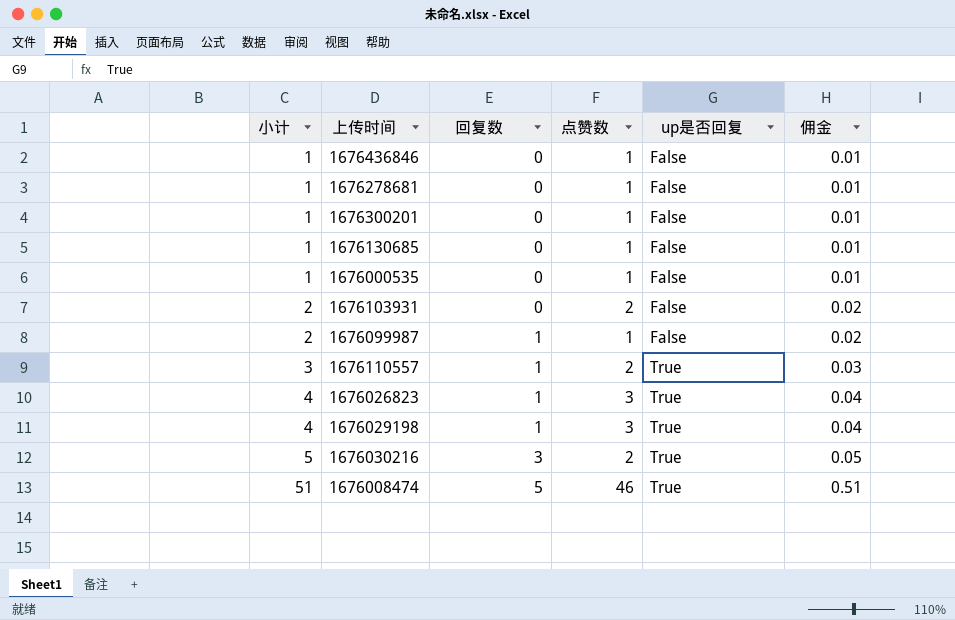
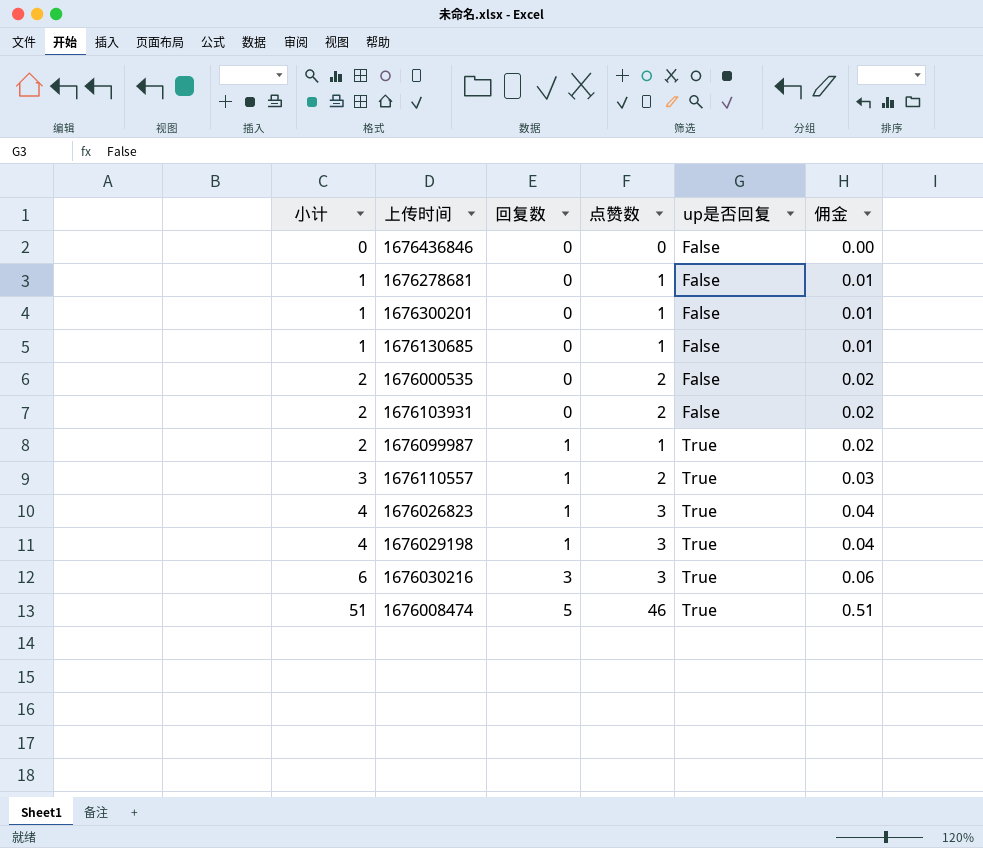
1676436846 | 小计: 1 -> 0
1676436846 | 点赞数: 1 -> 0
1676436846 | 佣金: 0.01 -> 0.00
1676000535 | 小计: 1 -> 2
1676000535 | 点赞数: 1 -> 2
1676000535 | 佣金: 0.01 -> 0.02
1676099987 | up是否回复: False -> True
1676030216 | 小计: 5 -> 6
1676030216 | 点赞数: 2 -> 3
1676030216 | 佣金: 0.05 -> 0.06

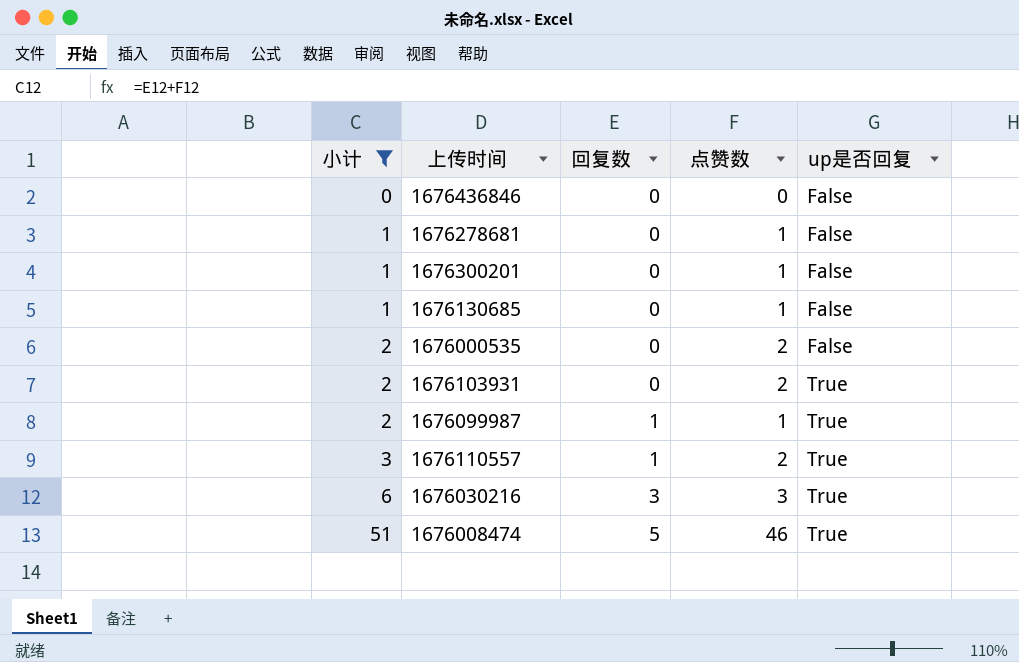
filter: none -> 小计 != 4
column 佣金 | formula: [小计] * 0.01 -> none
1676103931 | up是否回复: False -> True

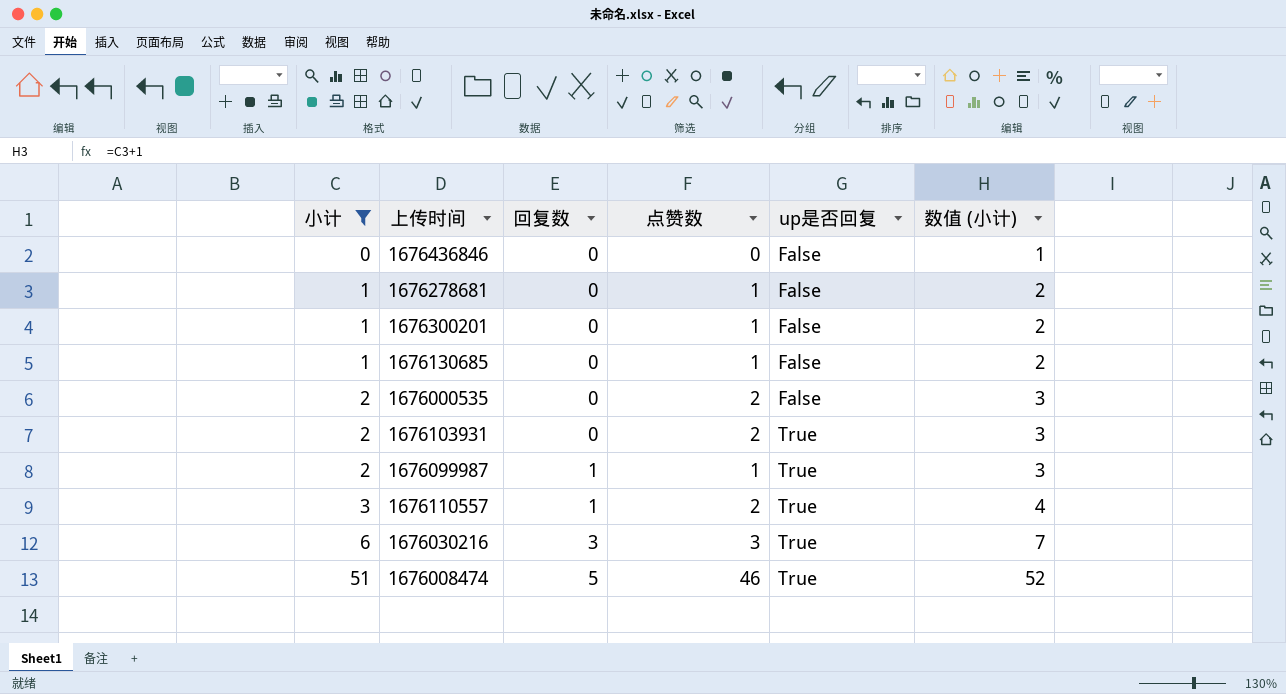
column 数值 (小计) | formula: none -> [小计] + 1

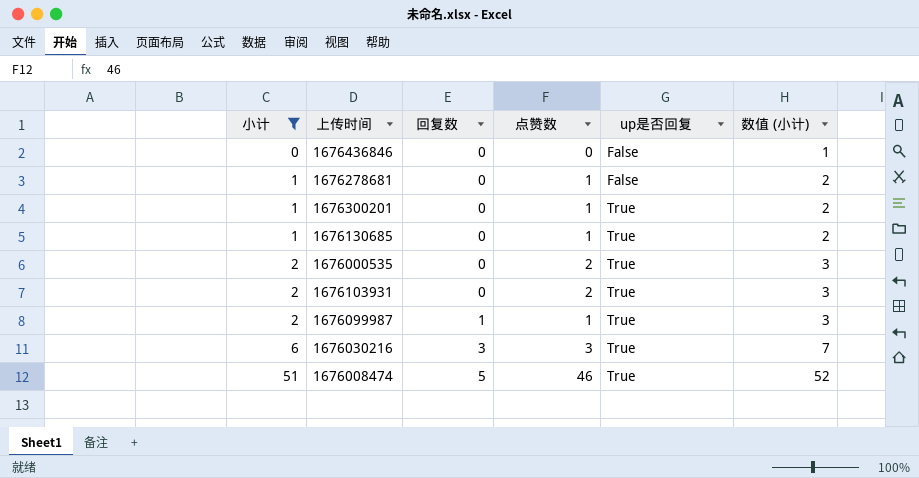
row 1676110557: 3 | 1 | 2 | True | 4 -> none
1676300201 | up是否回复: False -> True
1676130685 | up是否回复: False -> True
1676000535 | up是否回复: False -> True

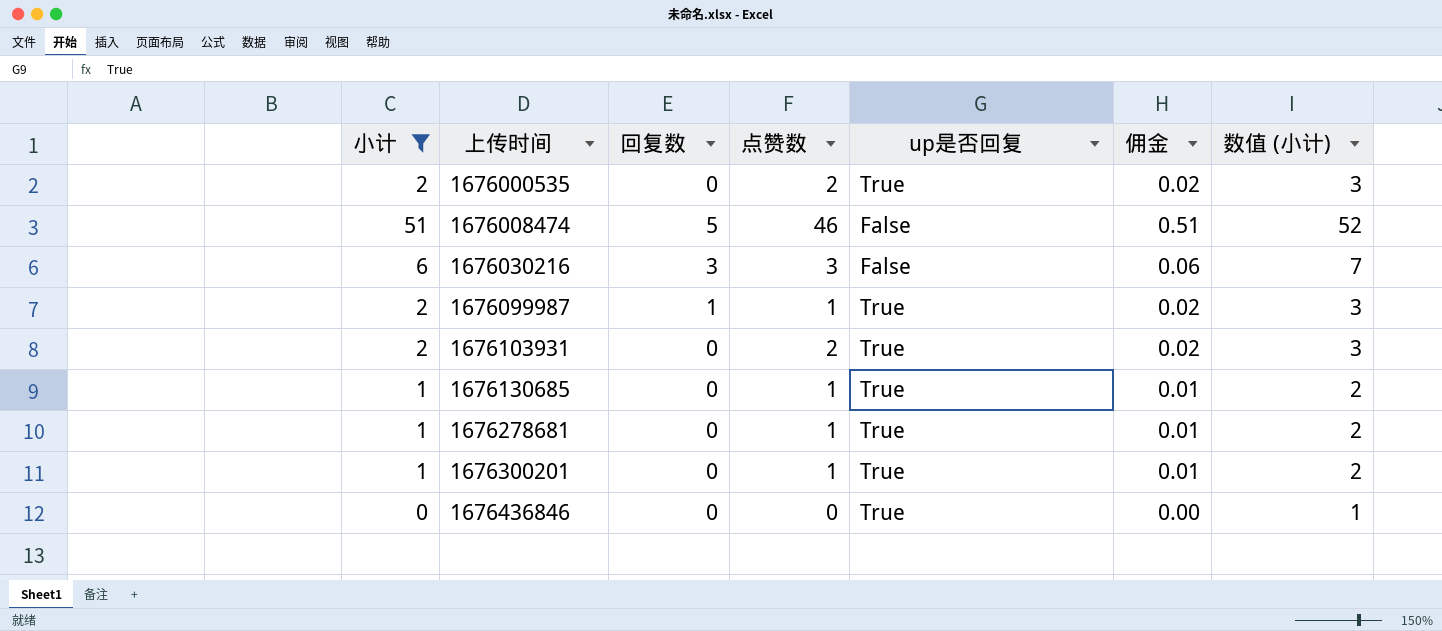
row order: 小计 ascending -> 上传时间 ascending
column 佣金 | formula: none -> [小计] * 0.01
1676008474 | up是否回复: True -> False
1676030216 | up是否回复: True -> False
1676278681 | up是否回复: False -> True
1676436846 | up是否回复: False -> True

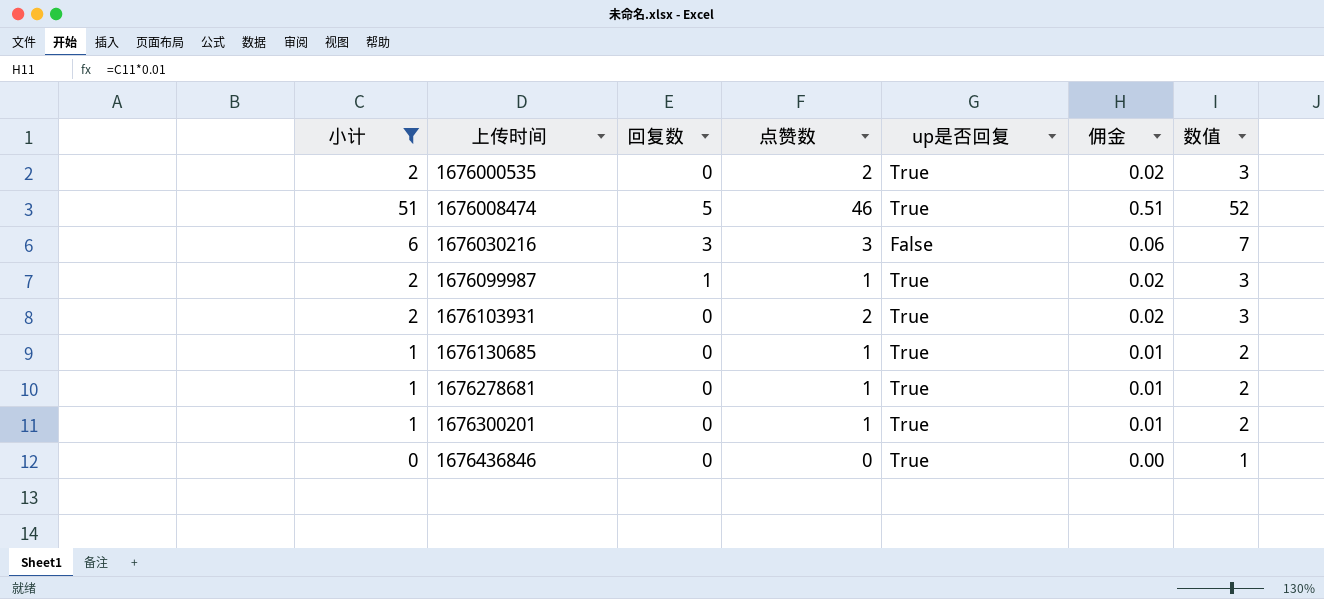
column name: 数值 (小计) -> 数值
1676008474 | up是否回复: False -> True

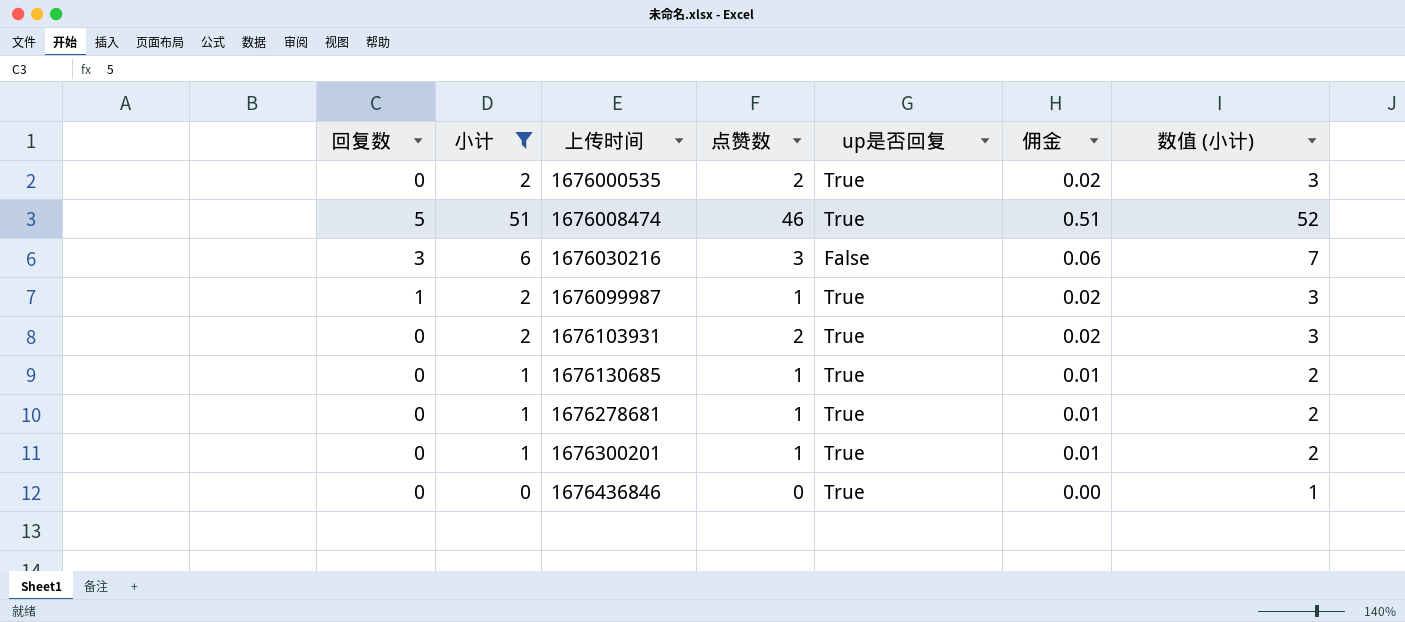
column 回复数 | position: 3 -> 1
column name: 数值 -> 数值 (小计)

